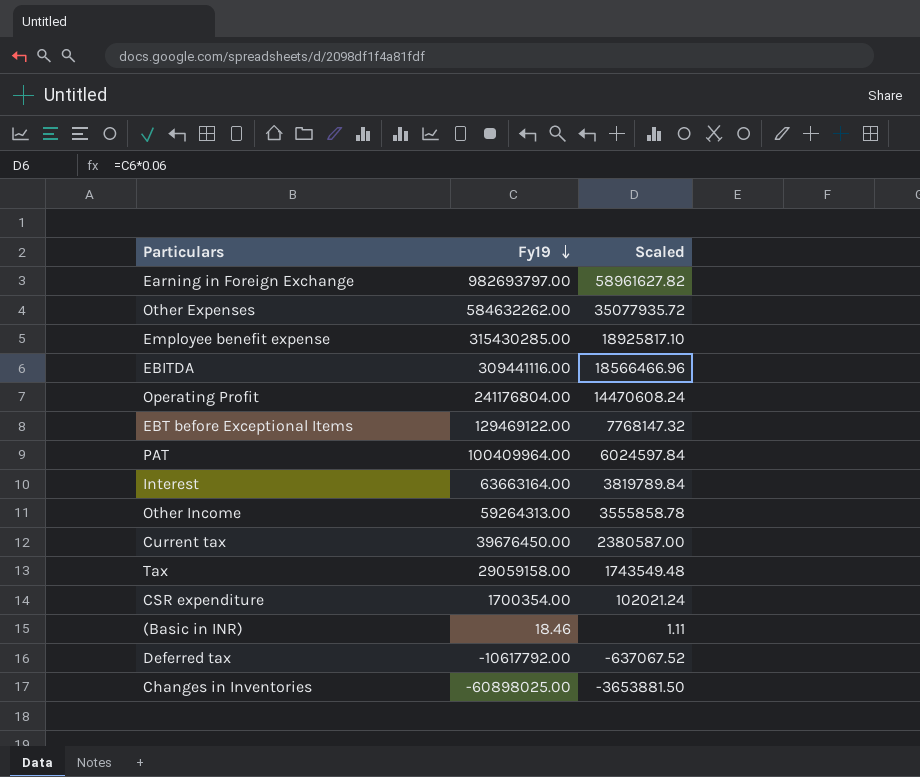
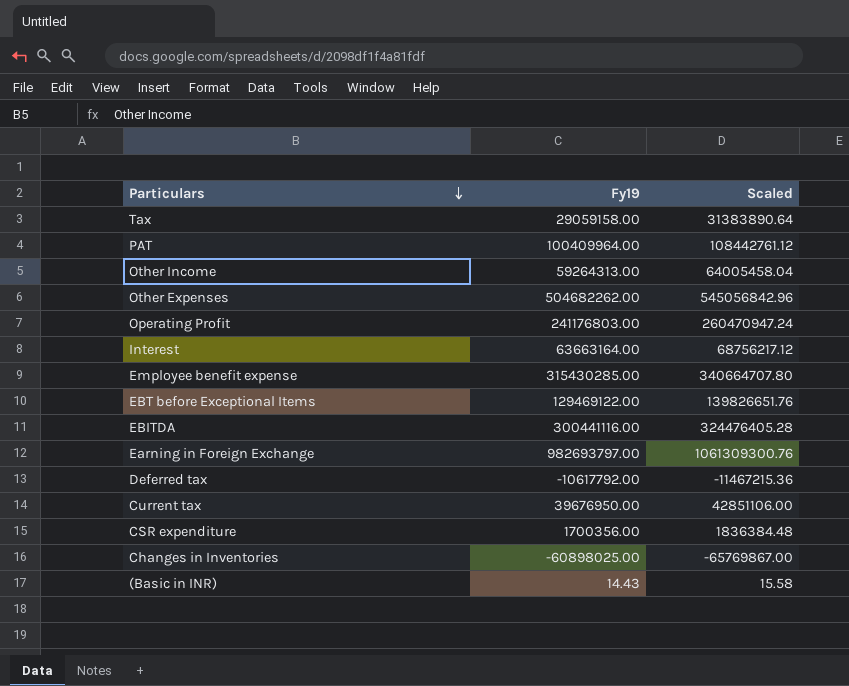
row order: Fy19 descending -> Particulars descending
column Scaled | formula: [Fy19] * 0.06 -> [Fy19] * 1.08
Other Expenses | Fy19: 584632262.00 -> 504682262.00
Operating Profit | Fy19: 241176804.00 -> 241176803.00
EBITDA | Fy19: 309441116.00 -> 300441116.00
Current tax | Fy19: 39676450.00 -> 39676950.00
CSR expenditure | Fy19: 1700354.00 -> 1700356.00
(Basic in INR) | Fy19: 18.46 -> 14.43

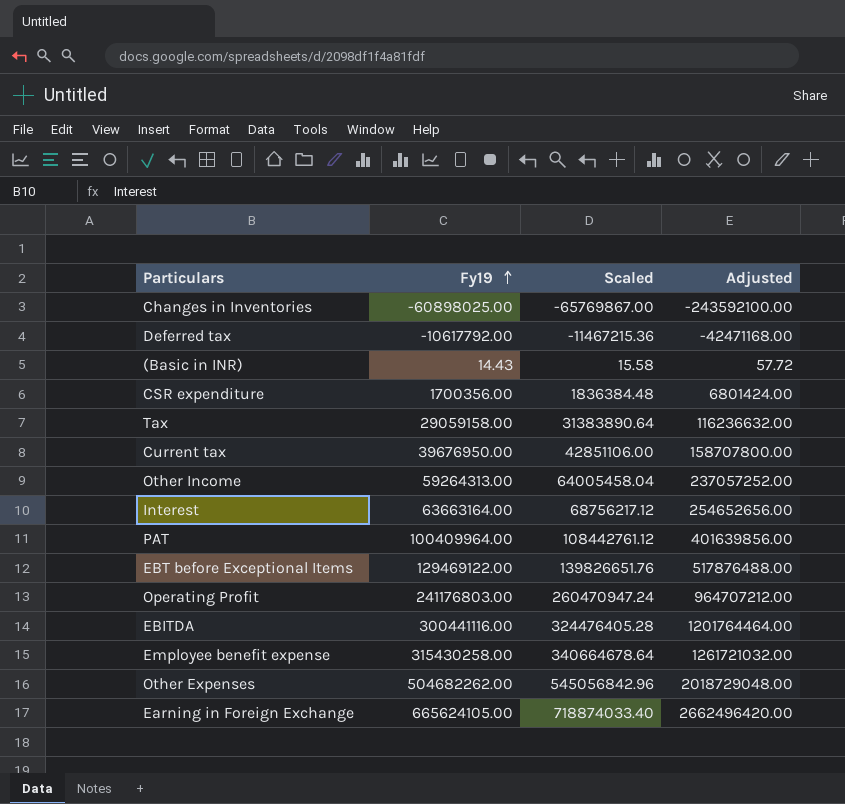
row order: Particulars descending -> Fy19 ascending
column Adjusted | formula: none -> [Fy19] * 4
Employee benefit expense | Fy19: 315430285.00 -> 315430258.00
Employee benefit expense | Scaled: 340664707.80 -> 340664678.64
Earning in Foreign Exchange | Fy19: 982693797.00 -> 665624105.00
Earning in Foreign Exchange | Scaled: 1061309300.76 -> 718874033.40

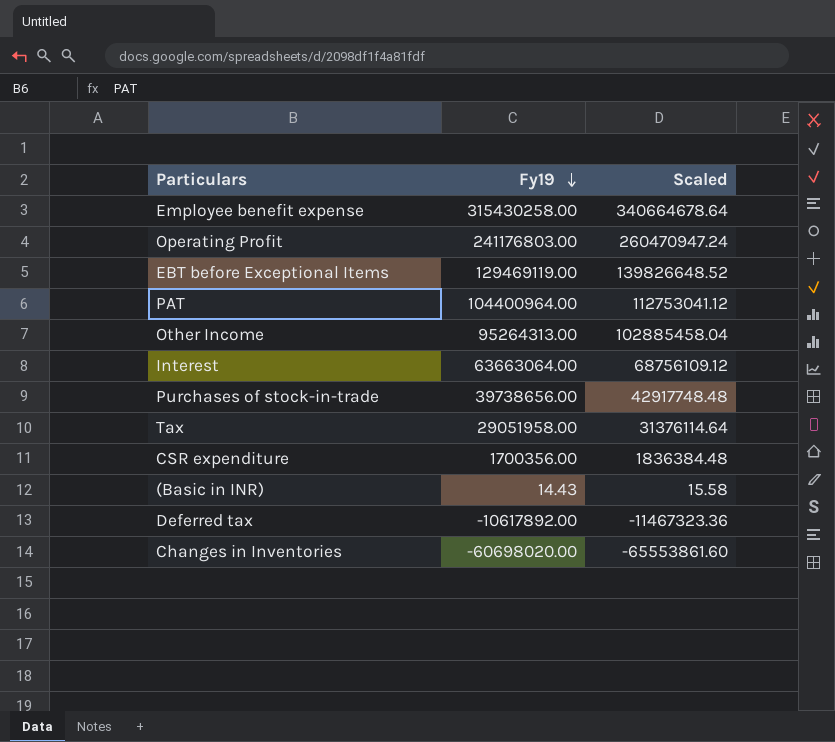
row order: Fy19 ascending -> Fy19 descending
column Adjusted | formula: [Fy19] * 4 -> none
row Current tax: 39676950.00 | 42851106.00 | 158707800.00 -> none
row EBITDA: 300441116.00 | 324476405.28 | 1201764464.00 -> none
row Other Expenses: 504682262.00 | 545056842.96 | 2018729048.00 -> none
row Earning in Foreign Exchange: 665624105.00 | 718874033.40 | 2662496420.00 -> none
EBT before Exceptional Items | Fy19: 129469122.00 -> 129469119.00
EBT before Exceptional Items | Scaled: 139826651.76 -> 139826648.52
PAT | Fy19: 100409964.00 -> 104400964.00
PAT | Scaled: 108442761.12 -> 112753041.12
Other Income | Fy19: 59264313.00 -> 95264313.00
Other Income | Scaled: 64005458.04 -> 102885458.04
Interest | Fy19: 63663164.00 -> 63663064.00
Interest | Scaled: 68756217.12 -> 68756109.12
row Purchases of stock-in-trade: none -> 39738656.00 | 42917748.48
Tax | Fy19: 29059158.00 -> 29051958.00
Tax | Scaled: 31383890.64 -> 31376114.64
Deferred tax | Fy19: -10617792.00 -> -10617892.00
Deferred tax | Scaled: -11467215.36 -> -11467323.36
Changes in Inventories | Fy19: -60898025.00 -> -60698020.00
Changes in Inventories | Scaled: -65769867.00 -> -65553861.60

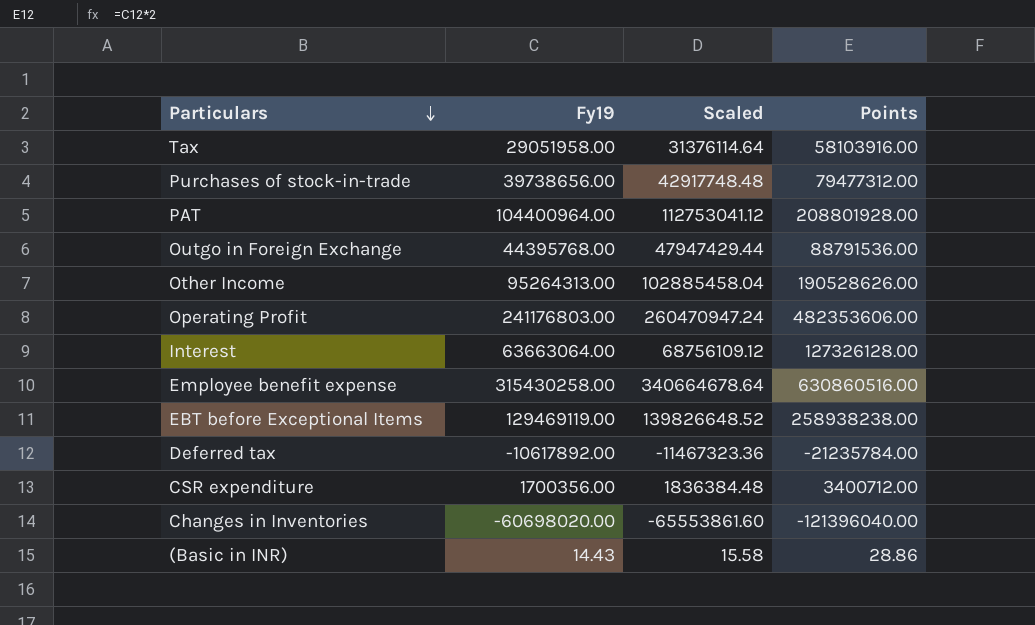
row order: Fy19 descending -> Particulars descending
column Points | formula: none -> [Fy19] * 2
row Outgo in Foreign Exchange: none -> 44395768.00 | 47947429.44 | 88791536.00

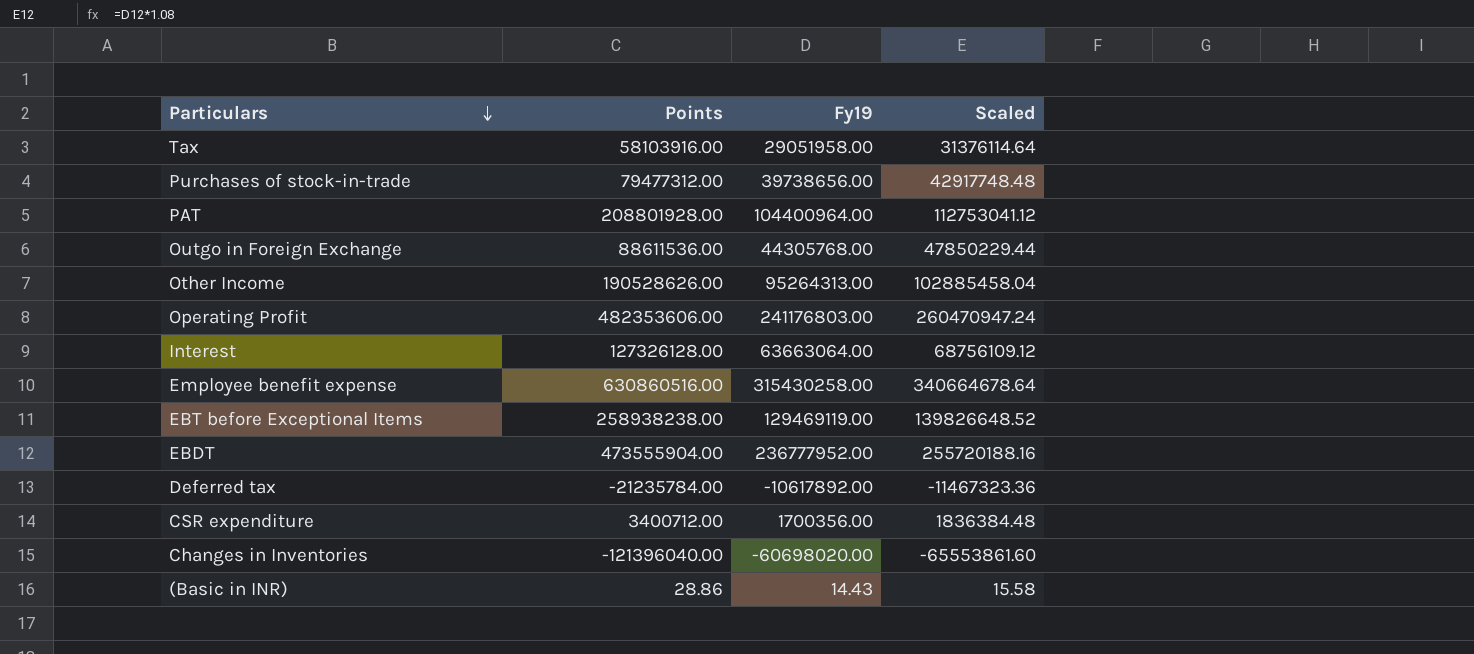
column Points | position: 4 -> 2
Outgo in Foreign Exchange | Points: 88791536.00 -> 88611536.00
Outgo in Foreign Exchange | Fy19: 44395768.00 -> 44305768.00
Outgo in Foreign Exchange | Scaled: 47947429.44 -> 47850229.44
row EBDT: none -> 473555904.00 | 236777952.00 | 255720188.16

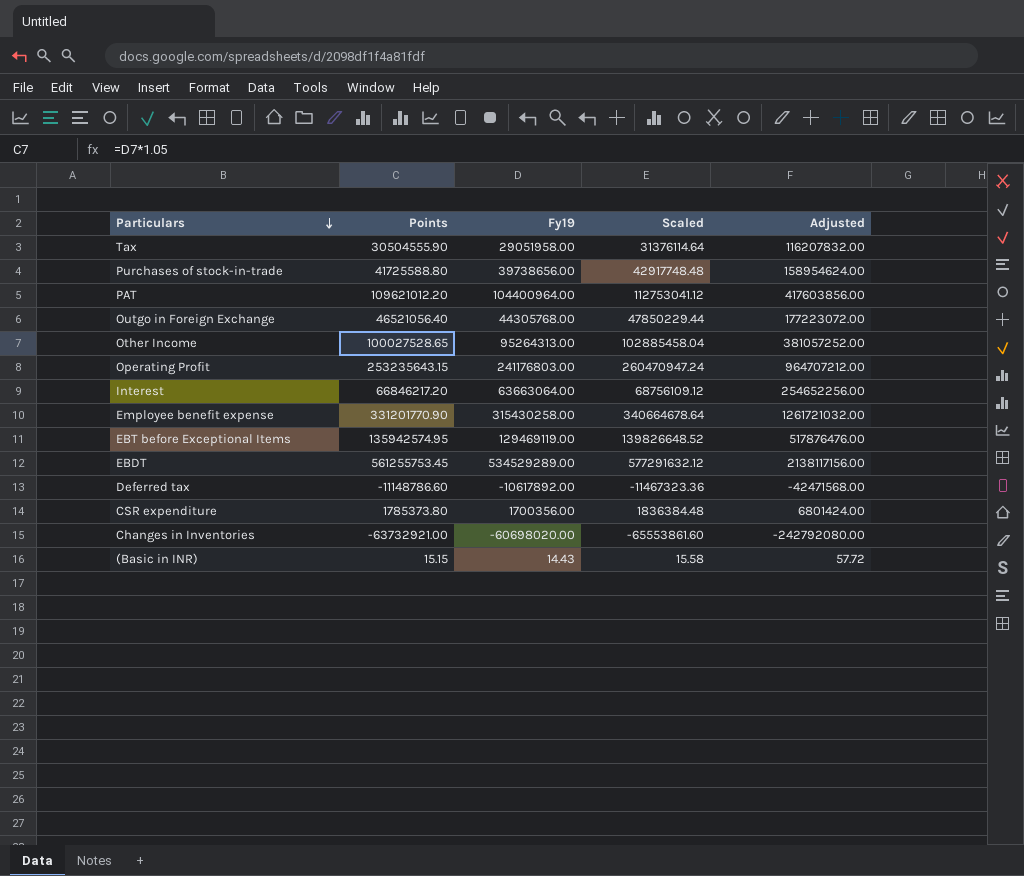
column Points | formula: [Fy19] * 2 -> [Fy19] * 1.05
column Adjusted | formula: none -> [Fy19] * 4
EBDT | Fy19: 236777952.00 -> 534529289.00
EBDT | Scaled: 255720188.16 -> 577291632.12

